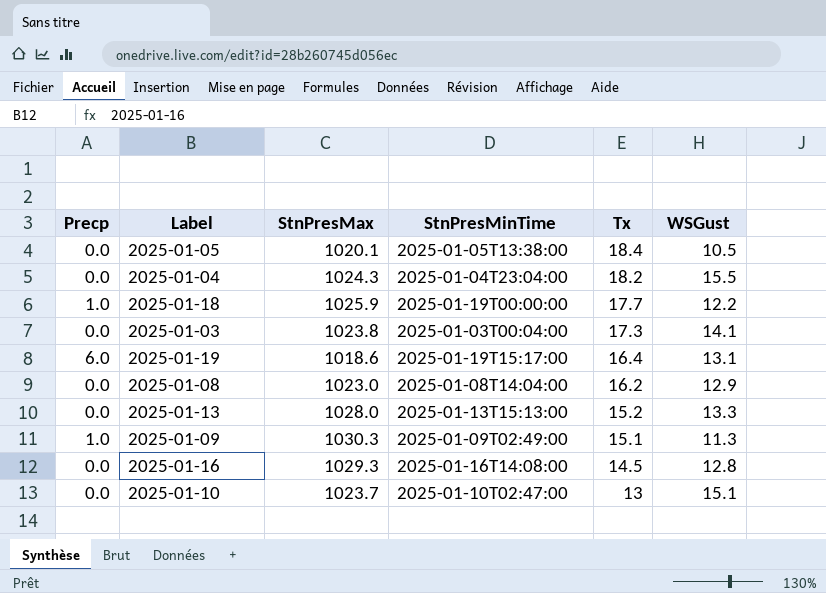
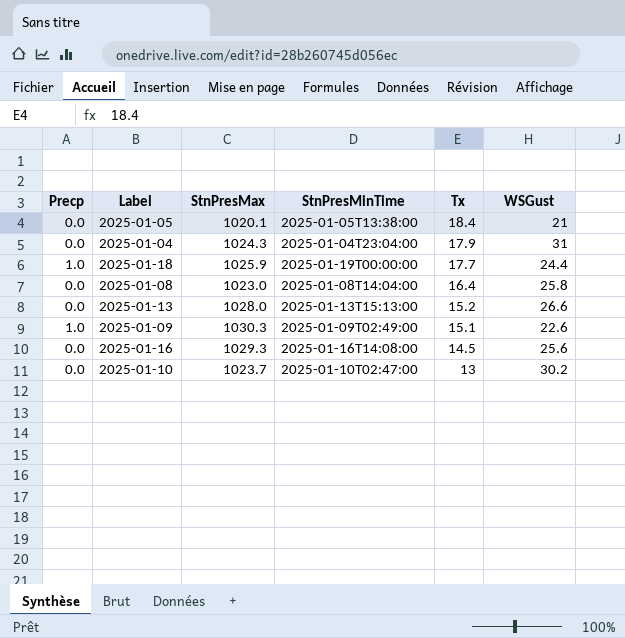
row 2025-01-03: 0.0 | 1023.8 | 2025-01-03T00:04:00 | 17.3 | 14.1 -> none
row 2025-01-19: 6.0 | 1018.6 | 2025-01-19T15:17:00 | 16.4 | 13.1 -> none
2025-01-05 | WSGust: 10.5 -> 21
2025-01-04 | Tx: 18.2 -> 17.9
2025-01-04 | WSGust: 15.5 -> 31
2025-01-18 | WSGust: 12.2 -> 24.4
2025-01-08 | Tx: 16.2 -> 16.4
2025-01-08 | WSGust: 12.9 -> 25.8
2025-01-13 | WSGust: 13.3 -> 26.6
2025-01-09 | WSGust: 11.3 -> 22.6
2025-01-16 | WSGust: 12.8 -> 25.6
2025-01-10 | WSGust: 15.1 -> 30.2

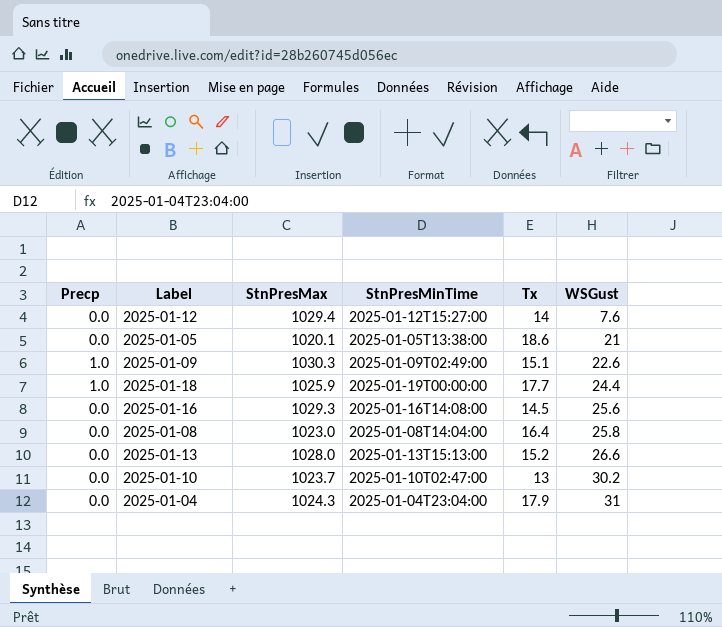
row order: Tx descending -> WSGust ascending
row 2025-01-12: none -> 0.0 | 1029.4 | 2025-01-12T15:27:00 | 14 | 7.6
2025-01-05 | Tx: 18.4 -> 18.6

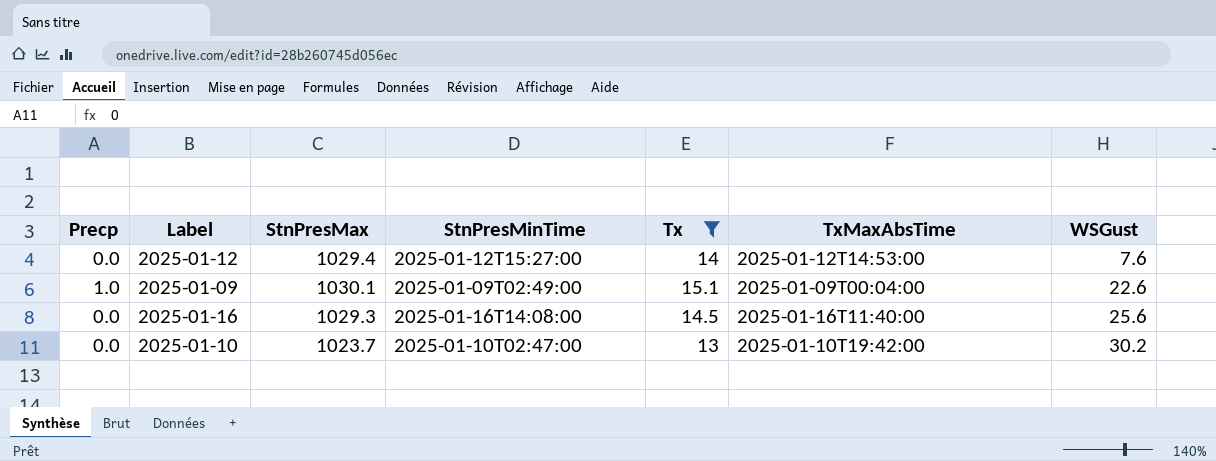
filter: none -> Tx <= 15.1
column TxMaxAbsTime | position: none -> 6
2025-01-09 | StnPresMax: 1030.3 -> 1030.1

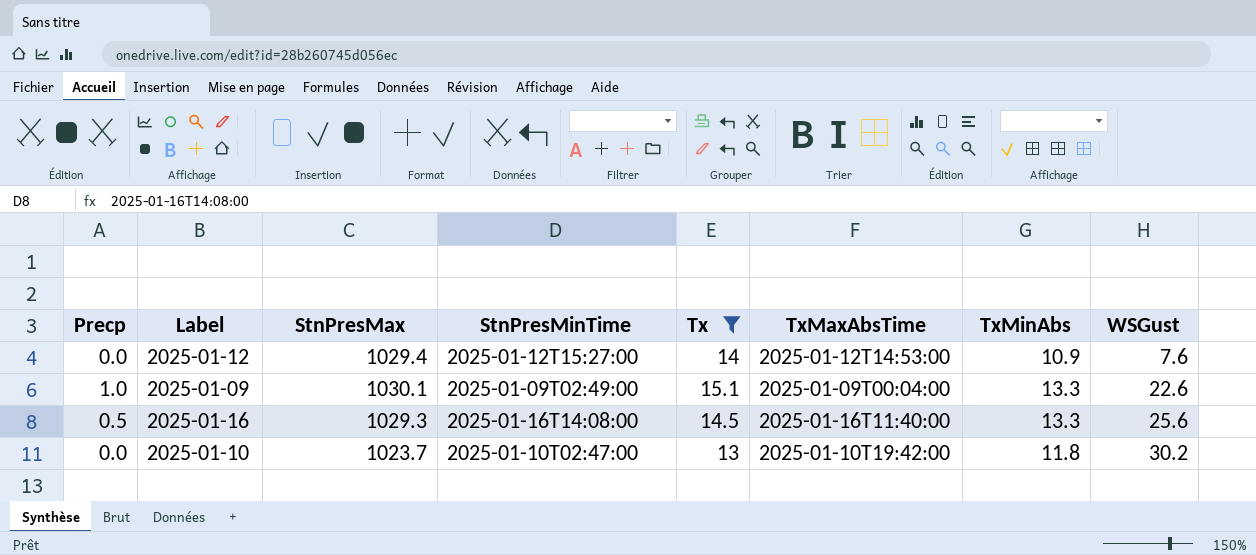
column TxMinAbs | position: none -> 7
2025-01-16 | Precp: 0.0 -> 0.5

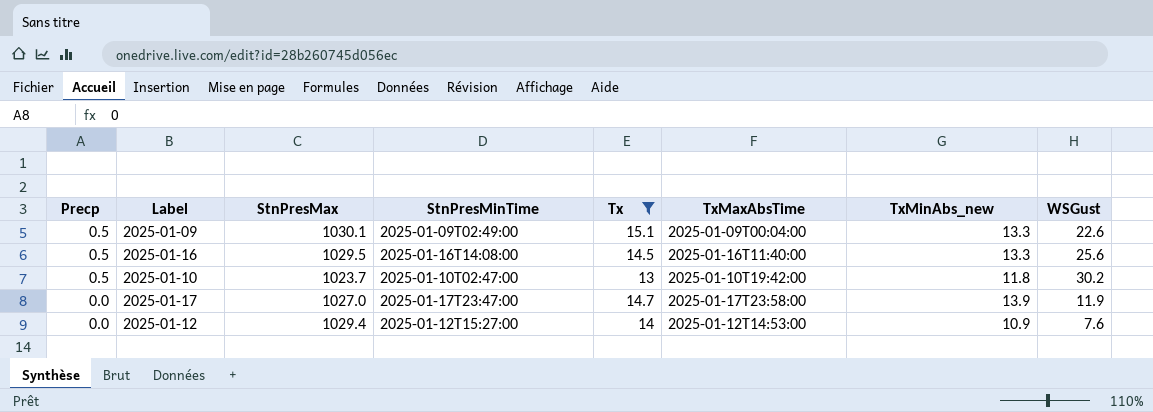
row order: WSGust ascending -> Precp descending
column name: TxMinAbs -> TxMinAbs_new
2025-01-09 | Precp: 1.0 -> 0.5
2025-01-16 | StnPresMax: 1029.3 -> 1029.5
2025-01-10 | Precp: 0.0 -> 0.5
row 2025-01-17: none -> 0.0 | 1027.0 | 2025-01-17T23:47:00 | 14.7 | 2025-01-17T23:58:00 | 13.9 | 11.9

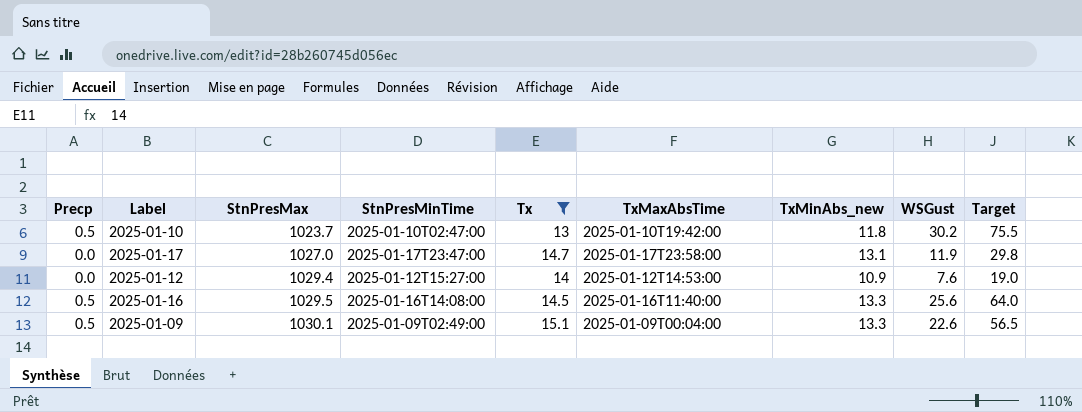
row order: Precp descending -> StnPresMax ascending
column Target | formula: none -> [WSGust] * 2.5
2025-01-17 | TxMinAbs_new: 13.9 -> 13.1

